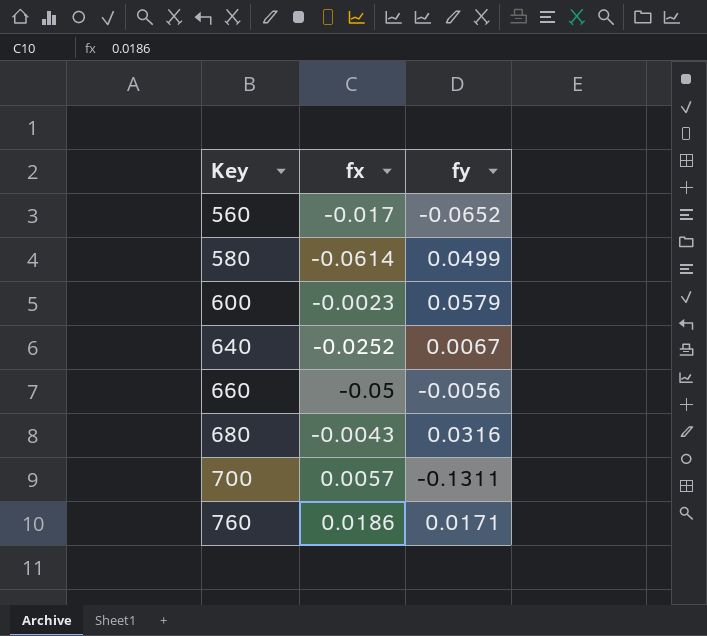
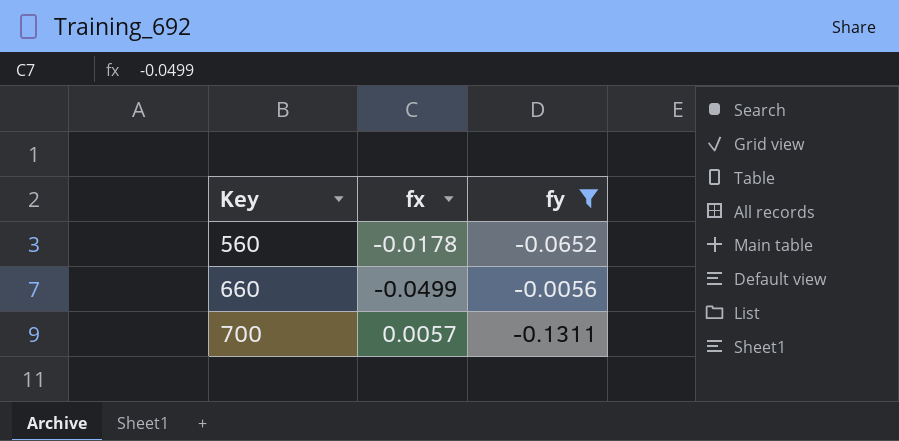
filter: none -> fy <= -0.0056
560 | fx: -0.017 -> -0.0178
660 | fx: -0.05 -> -0.0499

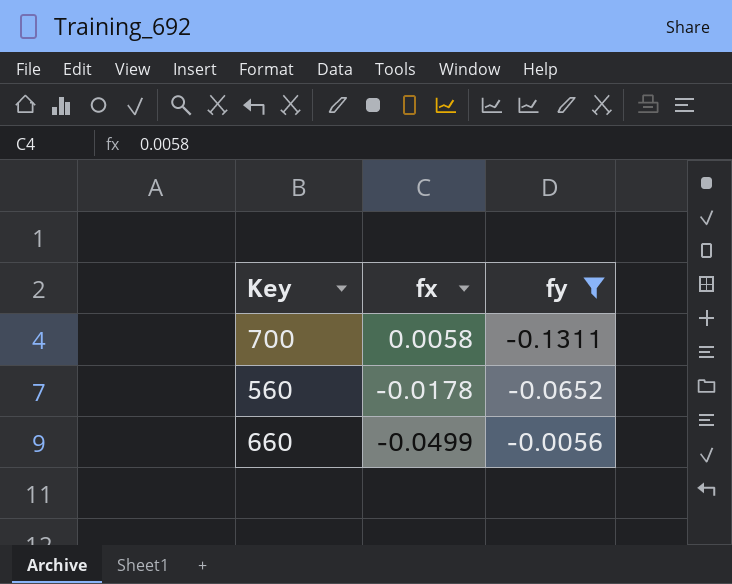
row order: Key ascending -> fx descending
700 | fx: 0.0057 -> 0.0058

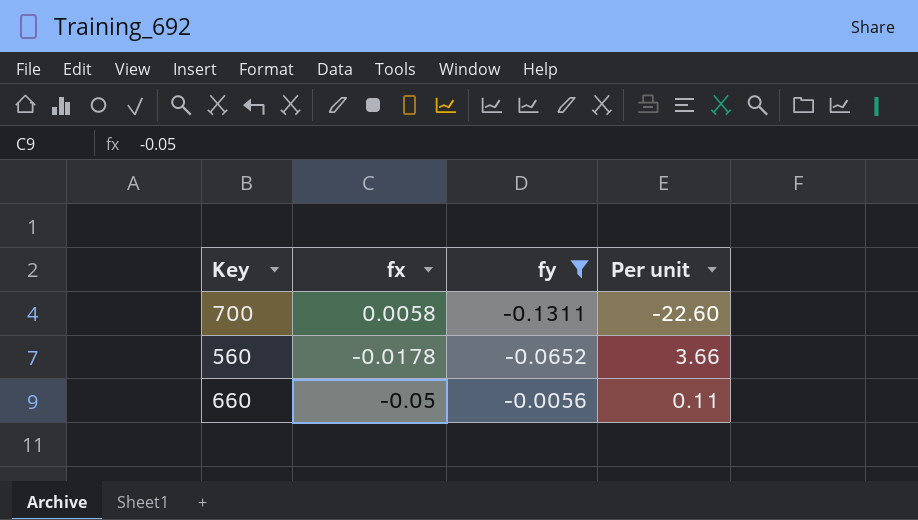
column Per unit | formula: none -> [fy] / [fx]
660 | fx: -0.0499 -> -0.05

